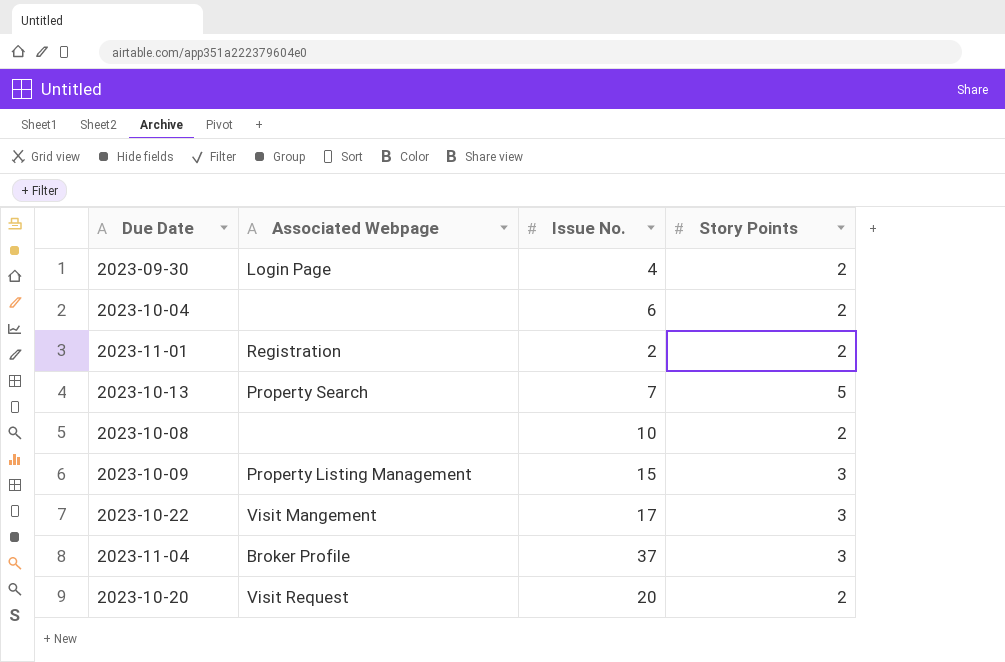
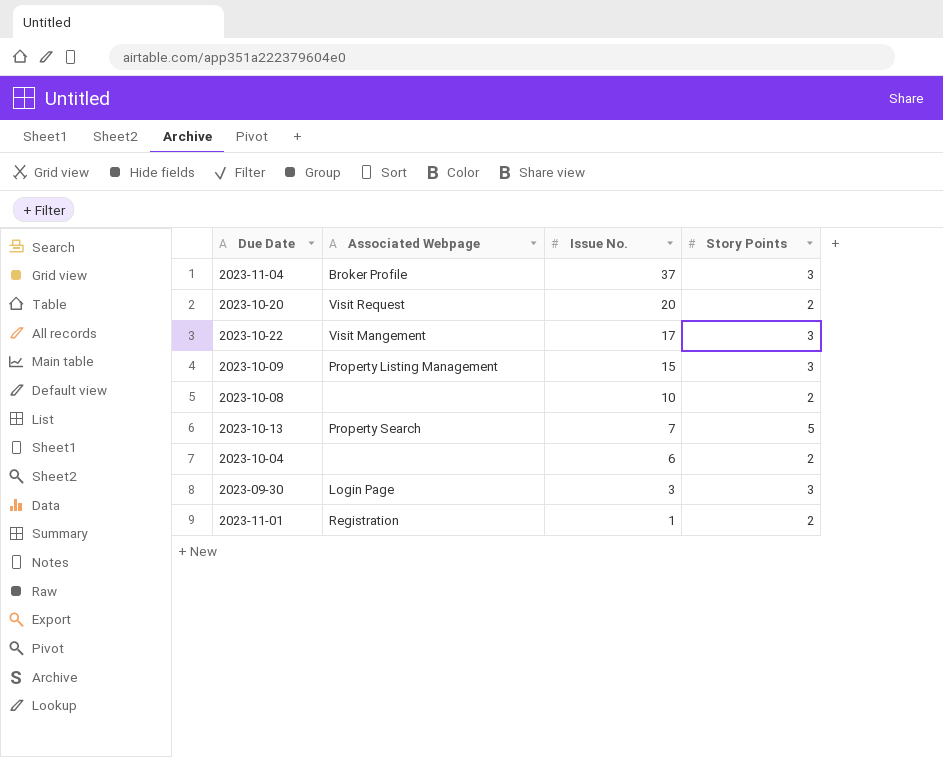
row order: none -> Issue No. descending
2023-09-30 | Issue No.: 4 -> 3
2023-09-30 | Story Points: 2 -> 3
2023-11-01 | Issue No.: 2 -> 1

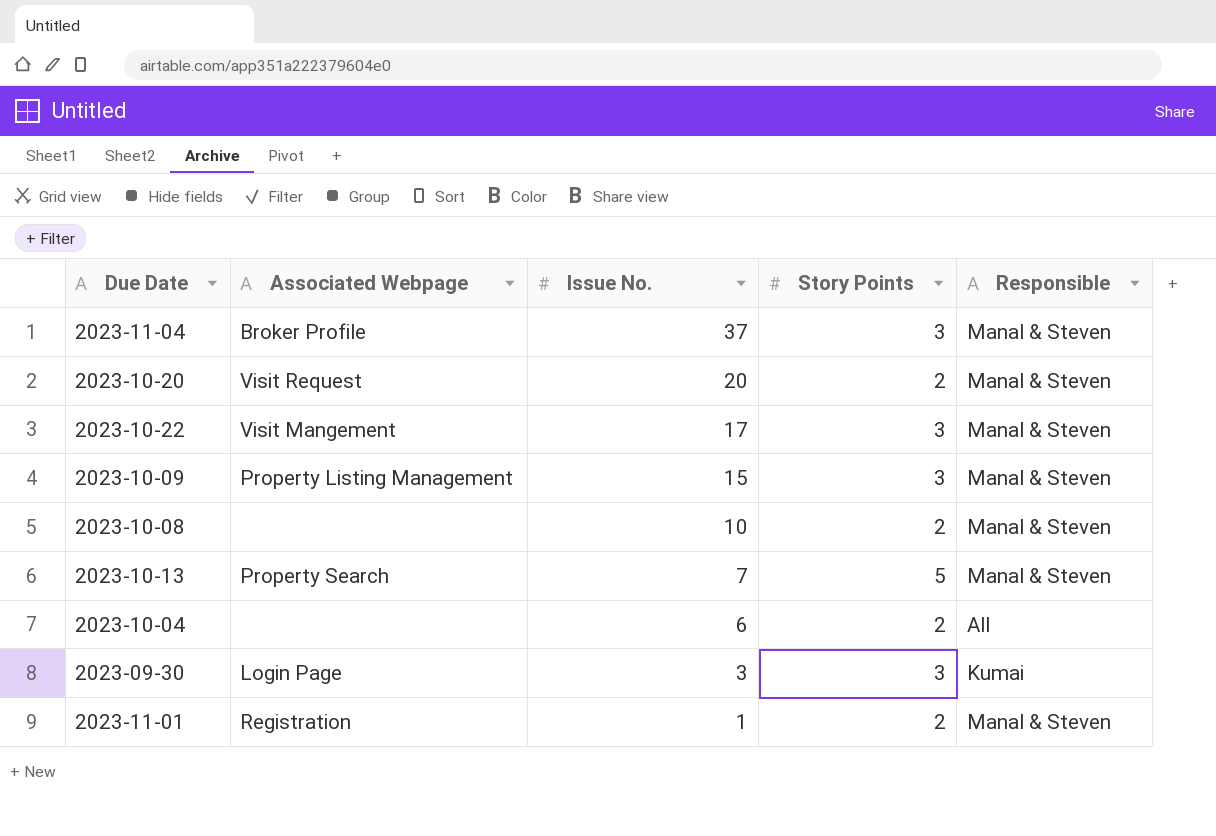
column Responsible | position: none -> 5

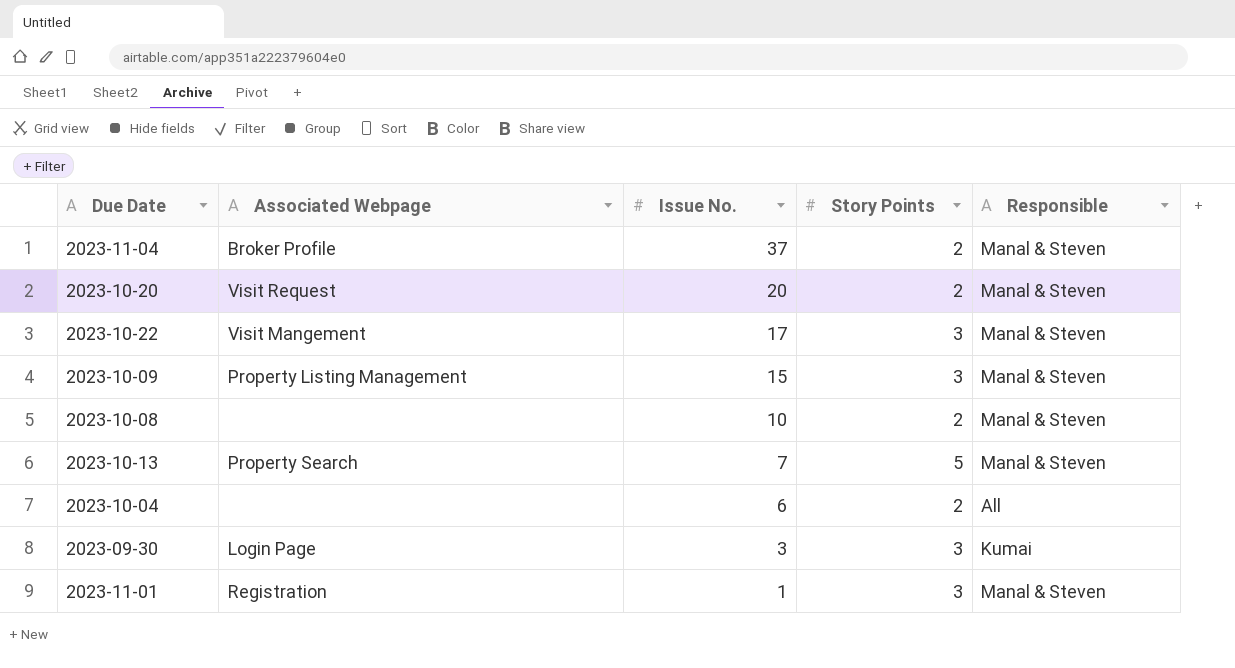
2023-11-04 | Story Points: 3 -> 2
2023-11-01 | Story Points: 2 -> 3

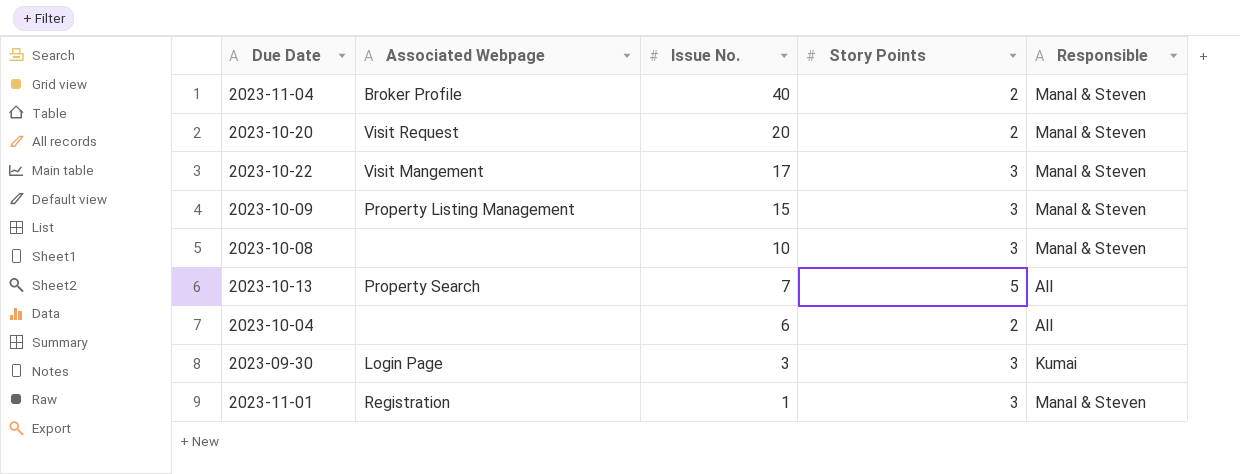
2023-11-04 | Issue No.: 37 -> 40
2023-10-08 | Story Points: 2 -> 3
2023-10-13 | Responsible: Manal & Steven -> All

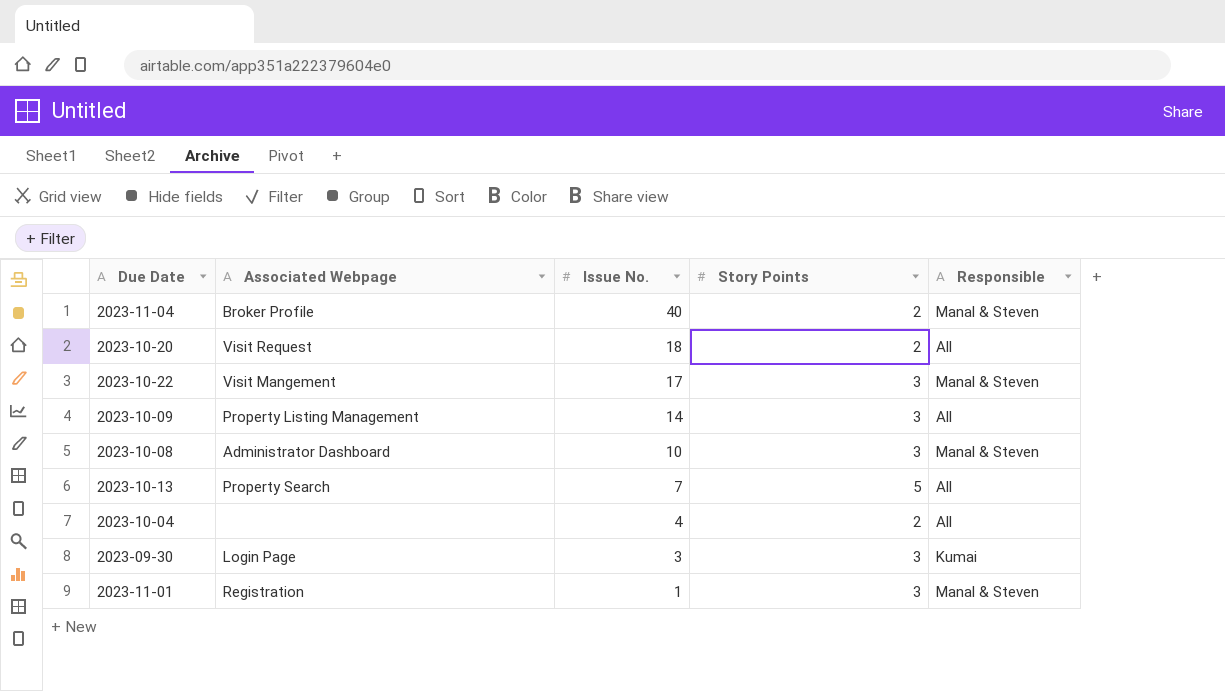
2023-10-20 | Issue No.: 20 -> 18
2023-10-20 | Responsible: Manal & Steven -> All
2023-10-09 | Issue No.: 15 -> 14
2023-10-09 | Responsible: Manal & Steven -> All
2023-10-08 | Associated Webpage: none -> Administrator Dashboard
2023-10-04 | Issue No.: 6 -> 4

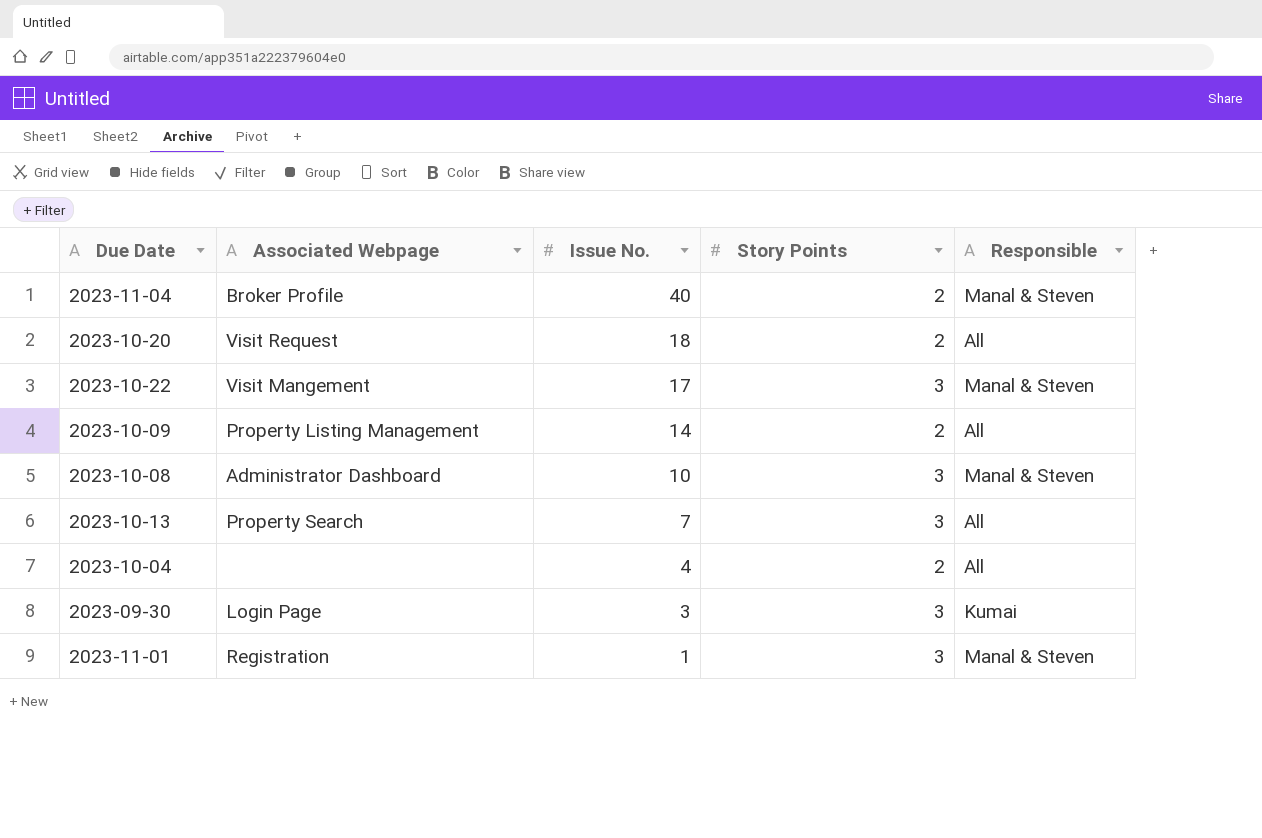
2023-10-09 | Story Points: 3 -> 2
2023-10-13 | Story Points: 5 -> 3

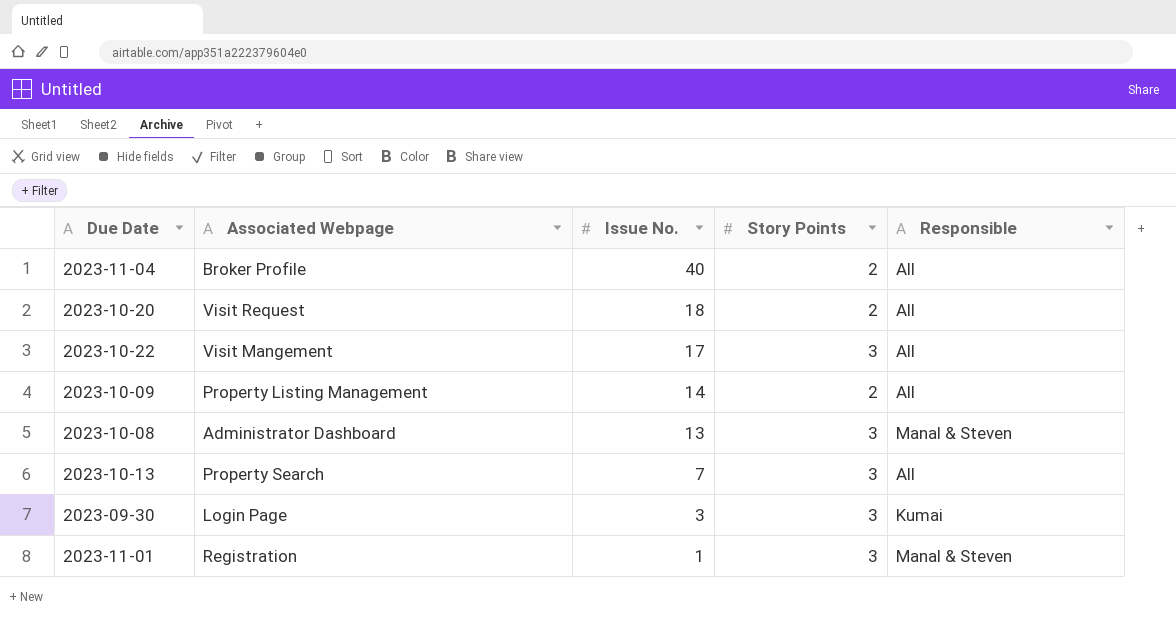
row 2023-10-04: none | 4 | 2 | All -> none
2023-11-04 | Responsible: Manal & Steven -> All
2023-10-22 | Responsible: Manal & Steven -> All
2023-10-08 | Issue No.: 10 -> 13

